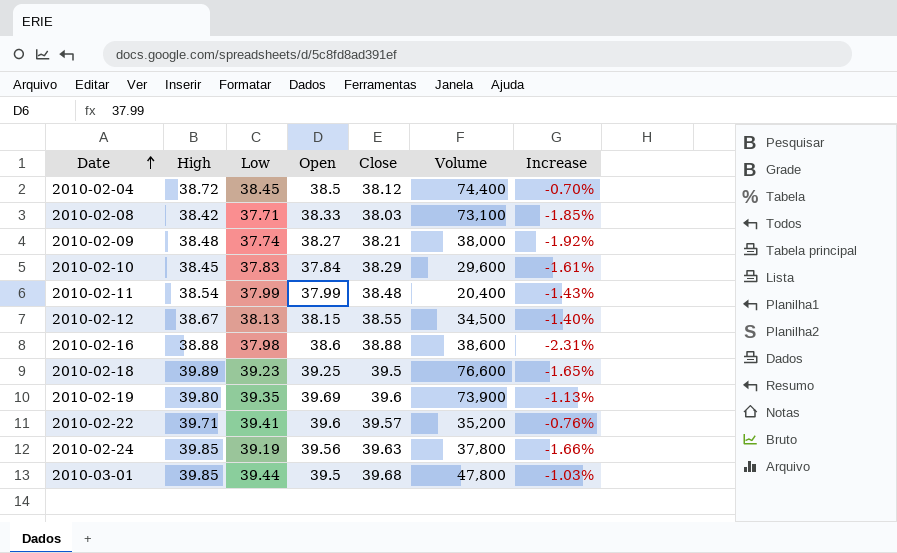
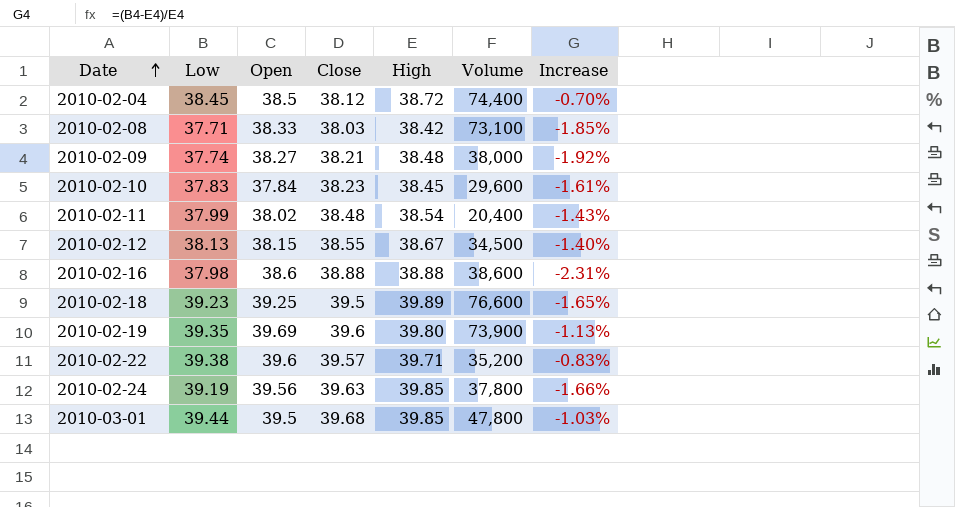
column High | position: 2 -> 5
2010-02-10 | Close: 38.29 -> 38.23
2010-02-11 | Open: 37.99 -> 38.02
2010-02-22 | Low: 39.41 -> 39.38
2010-02-22 | Increase: -0.76% -> -0.83%

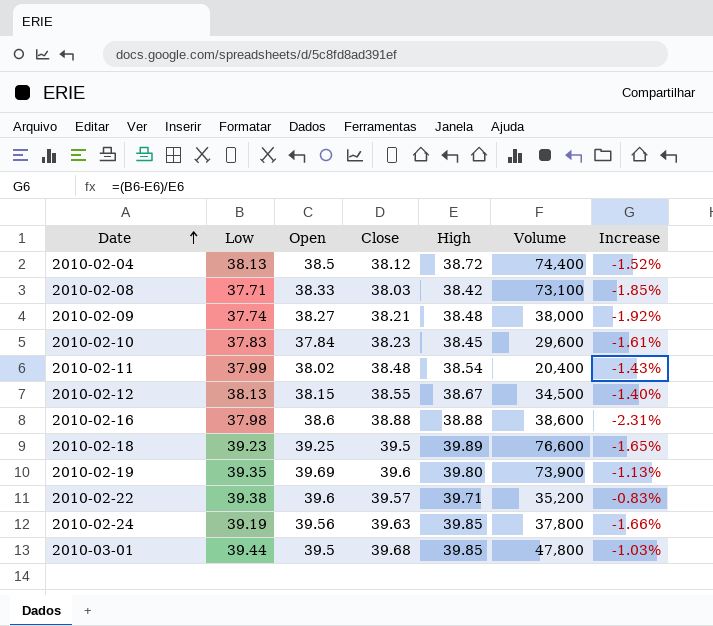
2010-02-04 | Low: 38.45 -> 38.13
2010-02-04 | Increase: -0.70% -> -1.52%

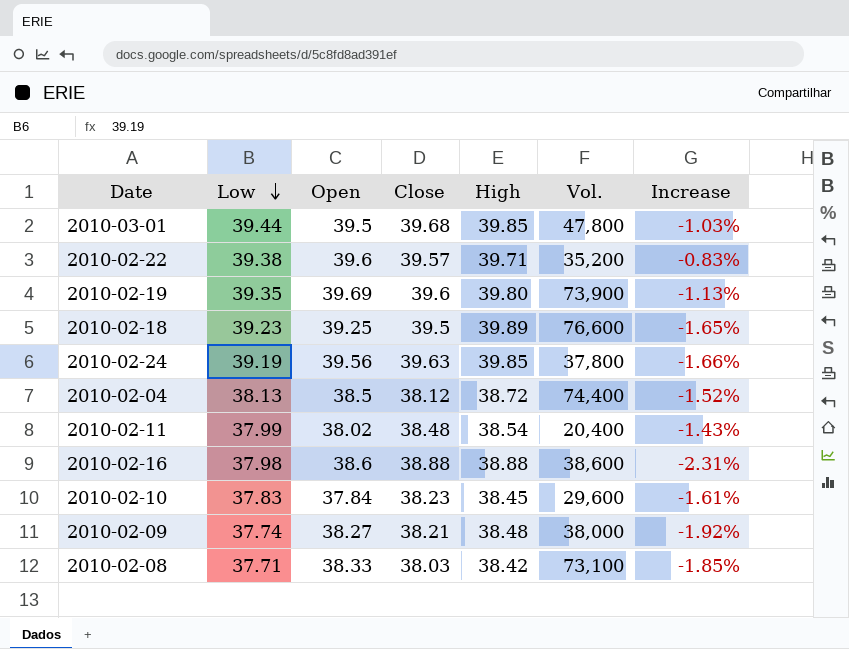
row order: Date ascending -> Low descending
column name: Volume -> Vol.
row 2010-02-12: 38.13 | 38.15 | 38.55 | 38.67 | 34,500 | -1.40% -> none

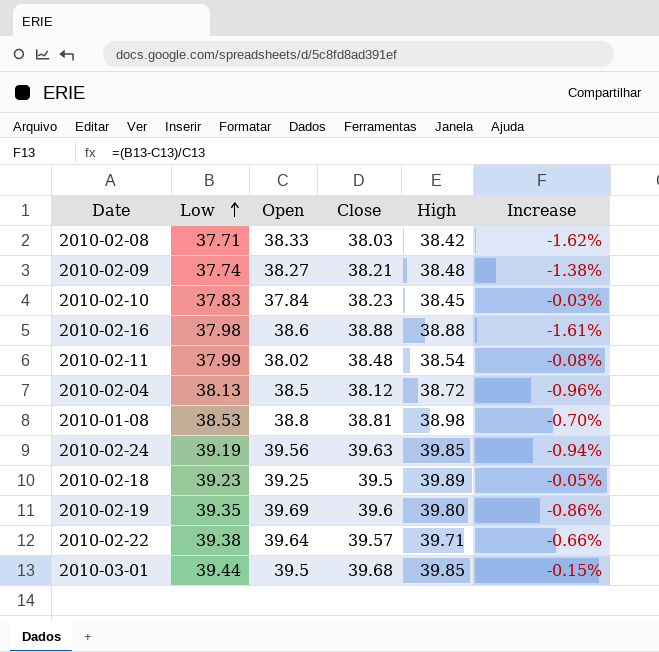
row order: Low descending -> Low ascending
column Vol. | position: 6 -> none
column Increase | formula: ([Low] - [High]) / [High] -> ([Low] - [Open]) / [Open]
row 2010-01-08: none -> 38.53 | 38.8 | 38.81 | 38.98 | -0.70%
2010-02-22 | Open: 39.6 -> 39.64

